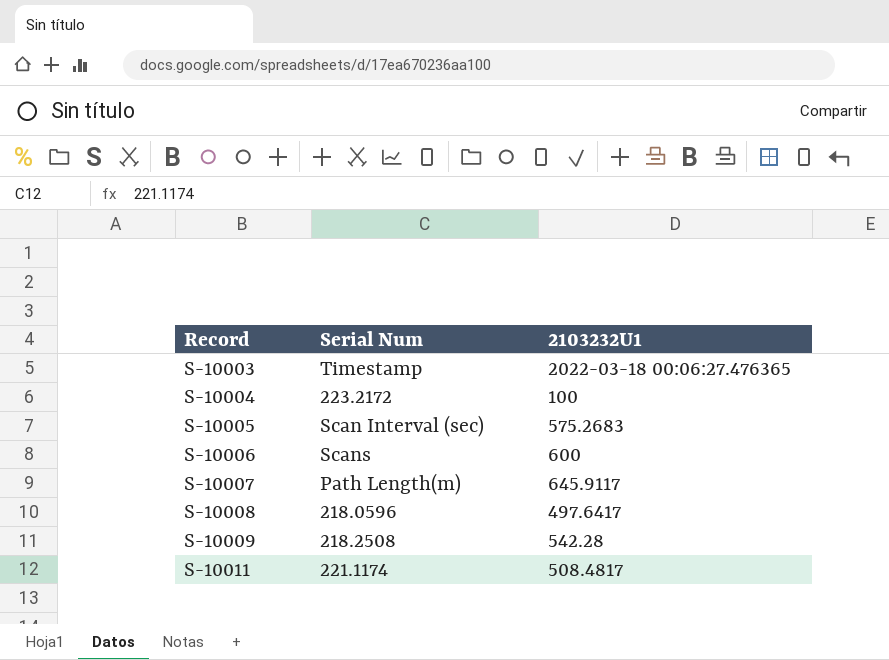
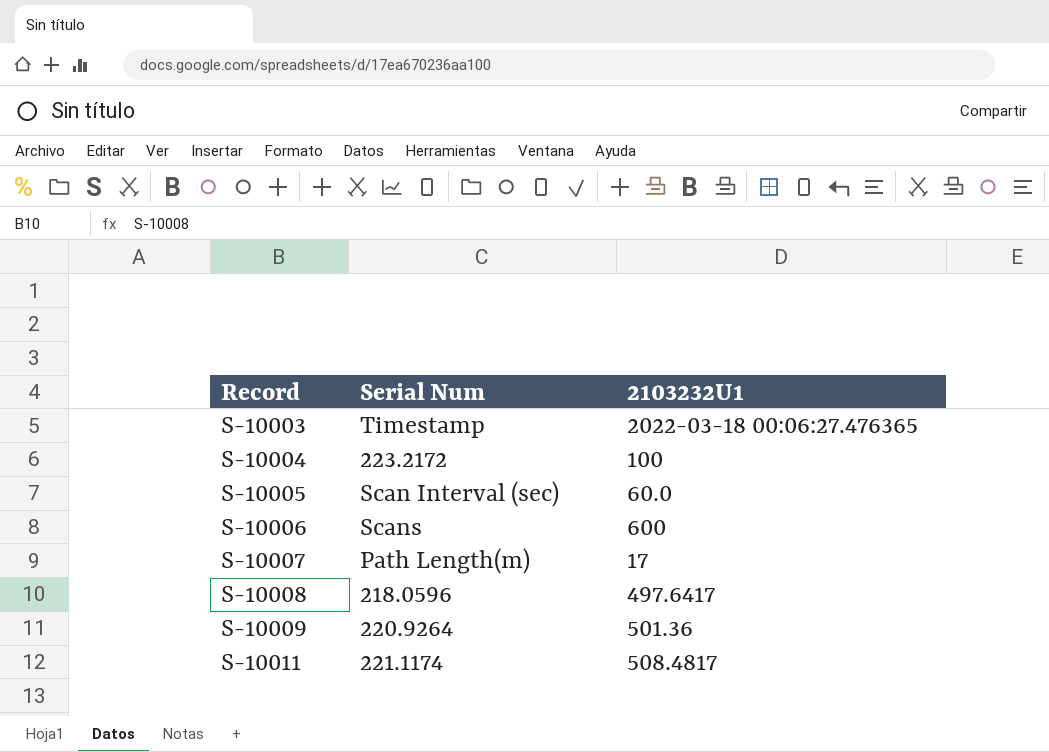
S-10005 | 2103232U1: 575.2683 -> 60.0
S-10007 | 2103232U1: 645.9117 -> 17
S-10009 | Serial Num: 218.2508 -> 220.9264
S-10009 | 2103232U1: 542.28 -> 501.36

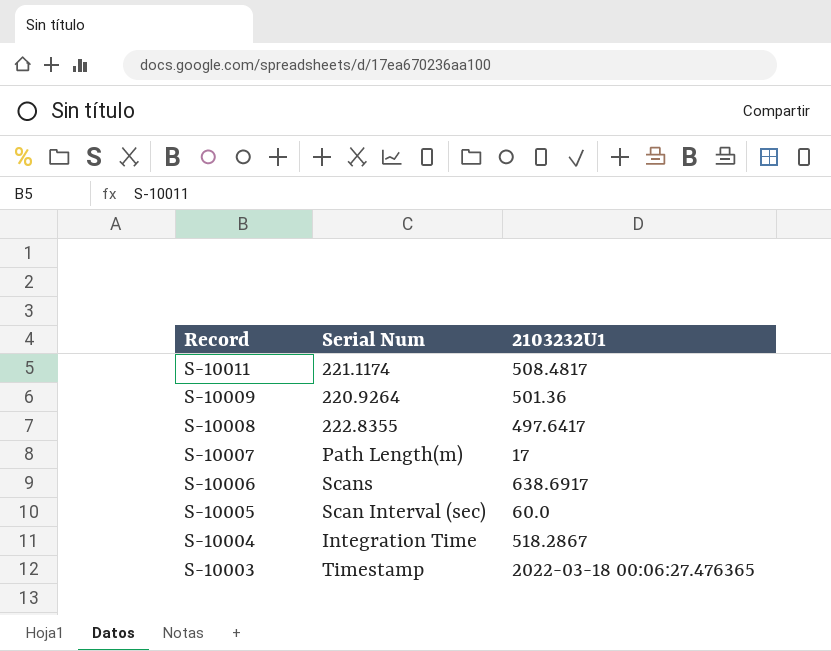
row order: Record ascending -> Record descending
S-10008 | Serial Num: 218.0596 -> 222.8355
S-10006 | 2103232U1: 600 -> 638.6917
S-10004 | Serial Num: 223.2172 -> Integration Time
S-10004 | 2103232U1: 100 -> 518.2867

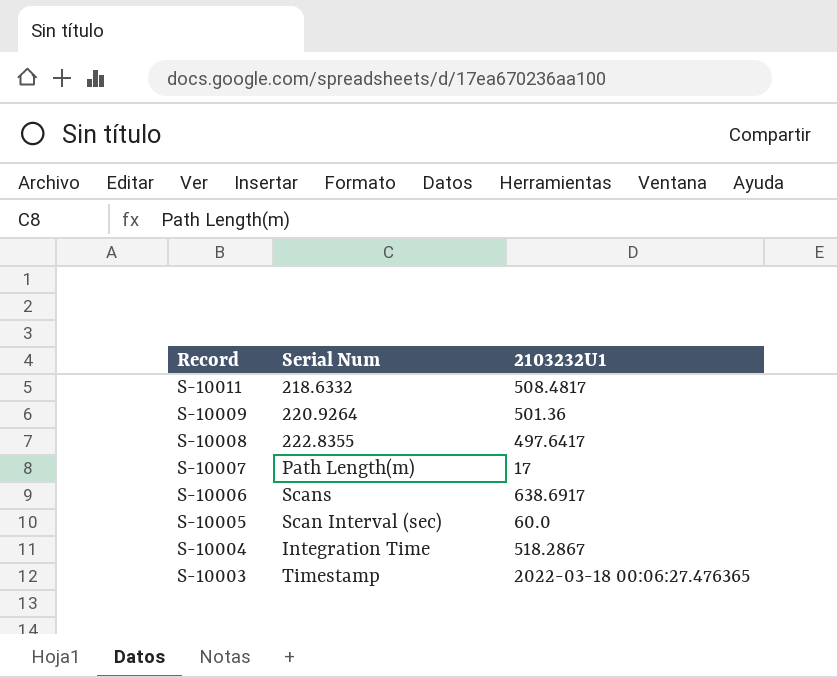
S-10011 | Serial Num: 221.1174 -> 218.6332

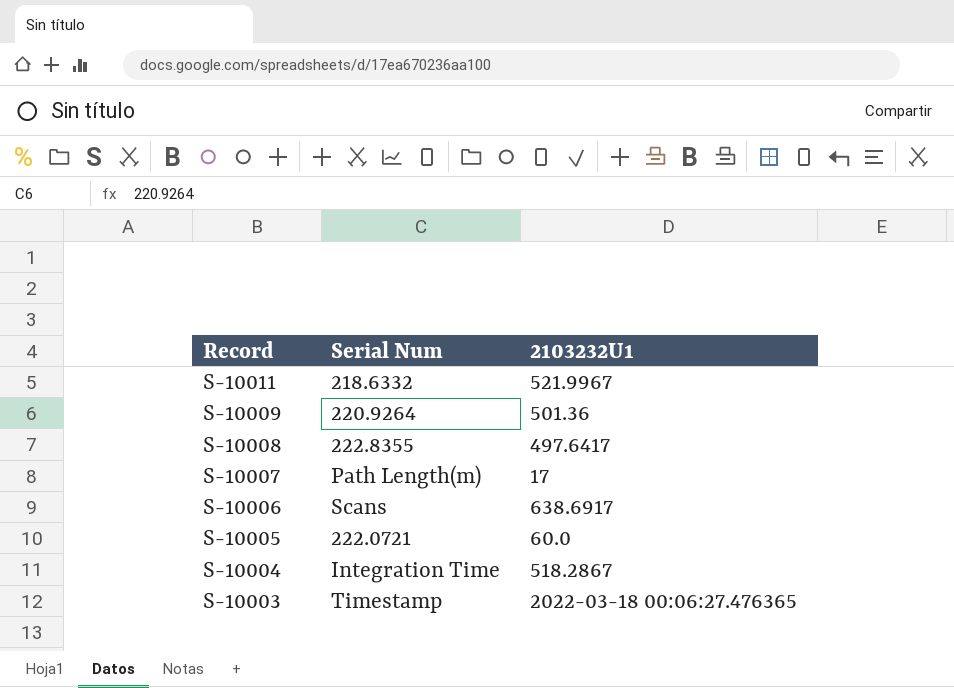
S-10011 | 2103232U1: 508.4817 -> 521.9967
S-10005 | Serial Num: Scan Interval (sec) -> 222.0721

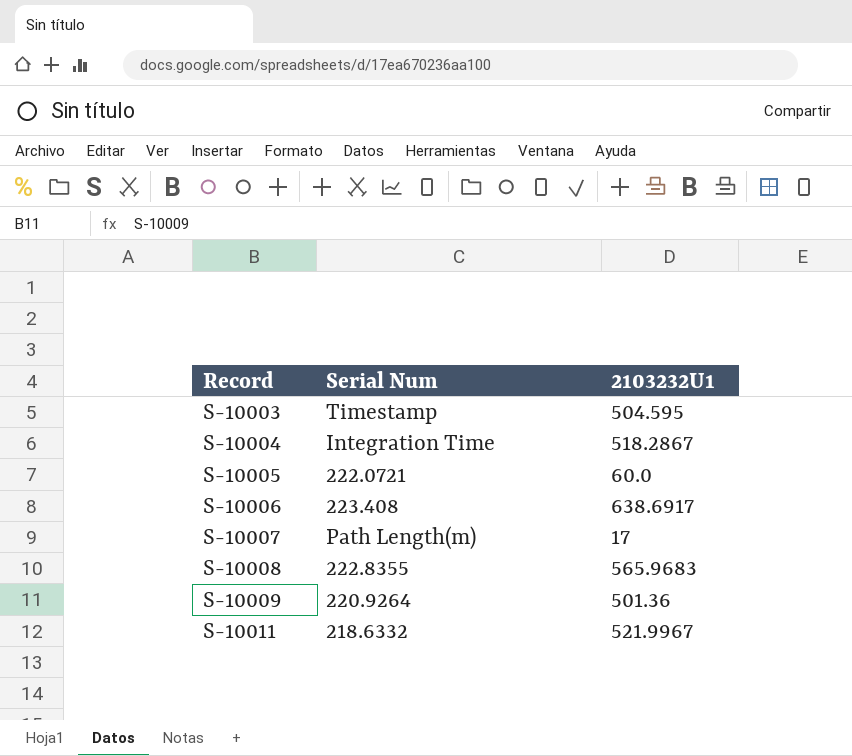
row order: Record descending -> Record ascending
S-10003 | 2103232U1: 2022-03-18 00:06:27.476365 -> 504.595
S-10006 | Serial Num: Scans -> 223.408
S-10008 | 2103232U1: 497.6417 -> 565.9683

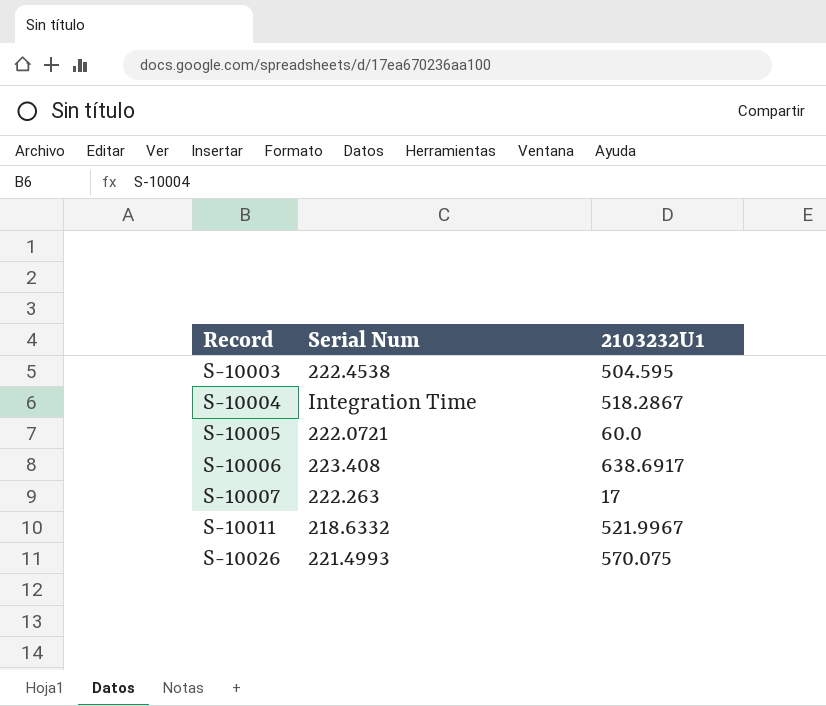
row S-10008: 222.8355 | 565.9683 -> none
row S-10009: 220.9264 | 501.36 -> none
S-10003 | Serial Num: Timestamp -> 222.4538
S-10007 | Serial Num: Path Length(m) -> 222.263
row S-10026: none -> 221.4993 | 570.075

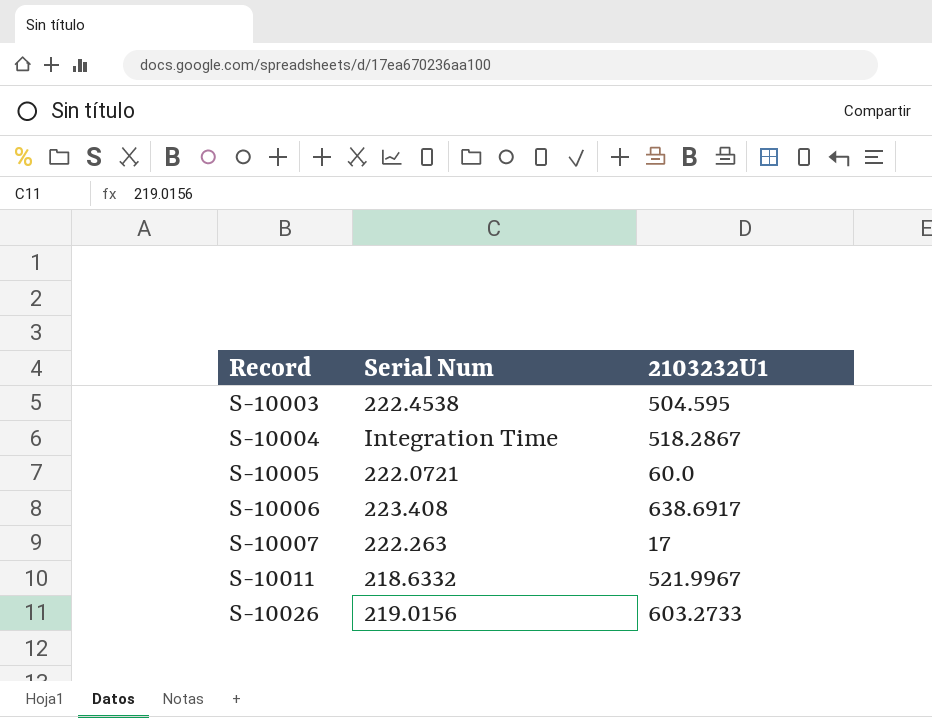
S-10026 | Serial Num: 221.4993 -> 219.0156
S-10026 | 2103232U1: 570.075 -> 603.2733

